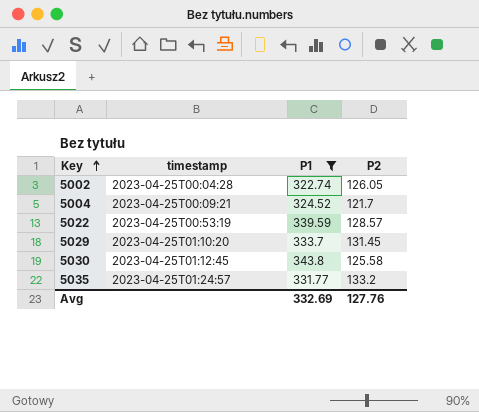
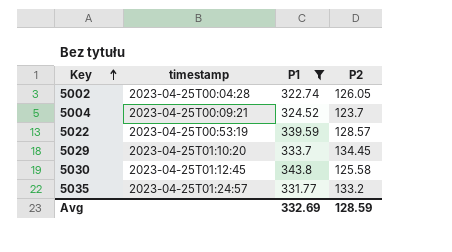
5004 | P2: 121.7 -> 123.7
5029 | P2: 131.45 -> 134.45
Avg | P2: 127.76 -> 128.59

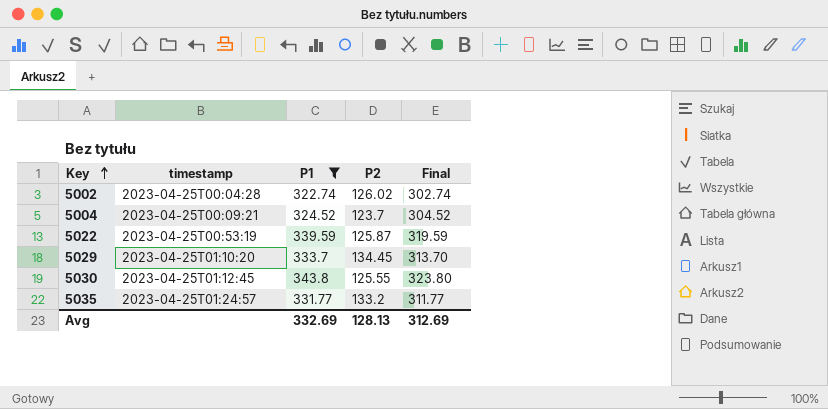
column Final | formula: none -> [P1] - 20
5002 | P2: 126.05 -> 126.02
5022 | P2: 128.57 -> 125.87
5030 | P2: 125.58 -> 125.55
Avg | P2: 128.59 -> 128.13

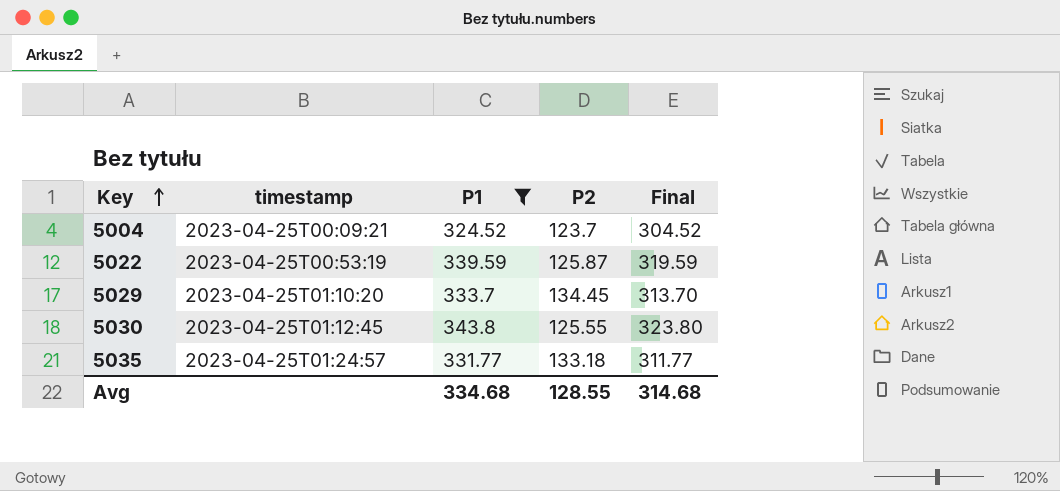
row 5002: 2023-04-25T00:04:28 | 322.74 | 126.02 | 302.74 -> none
5035 | P2: 133.2 -> 133.18
Avg | P1: 332.69 -> 334.68
Avg | P2: 128.13 -> 128.55
Avg | Final: 312.69 -> 314.68

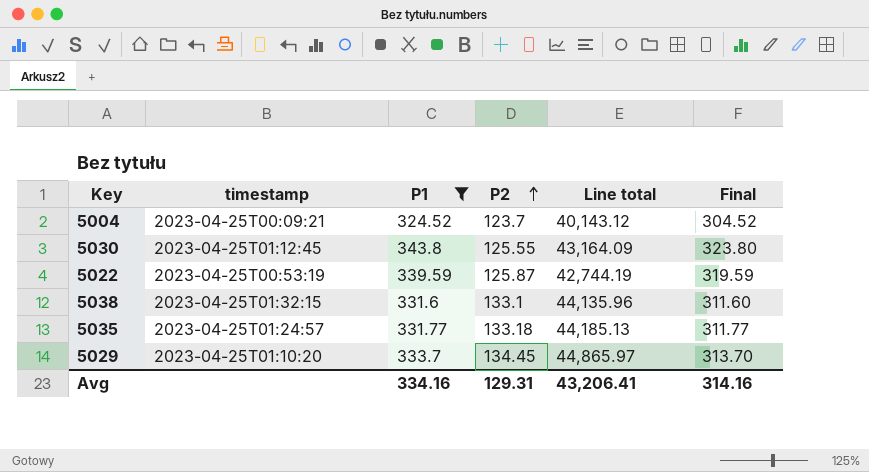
row order: Key ascending -> P2 ascending
column Line total | formula: none -> [P1] * [P2]
row 5038: none -> 2023-04-25T01:32:15 | 331.6 | 133.1 | 44,135.96 | 311.60
Avg | P1: 334.68 -> 334.16
Avg | P2: 128.55 -> 129.31
Avg | Final: 314.68 -> 314.16

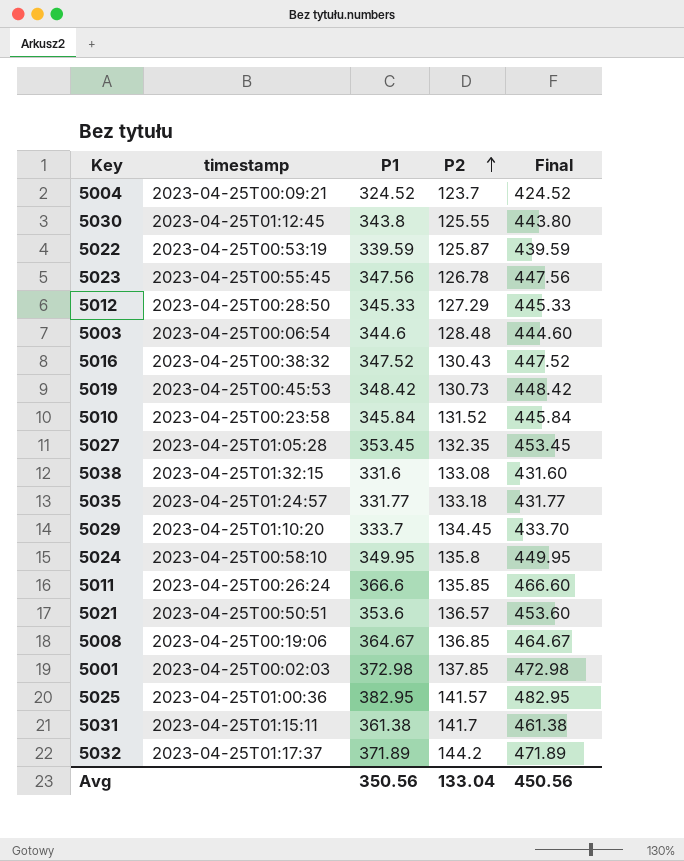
filter: P1 <= 343.8 -> none
column Line total | formula: [P1] * [P2] -> none
column Final | formula: [P1] - 20 -> [P1] + 100
5038 | P2: 133.1 -> 133.08
Avg | P1: 334.16 -> 350.56
Avg | P2: 129.31 -> 133.04
Avg | Final: 314.16 -> 450.56

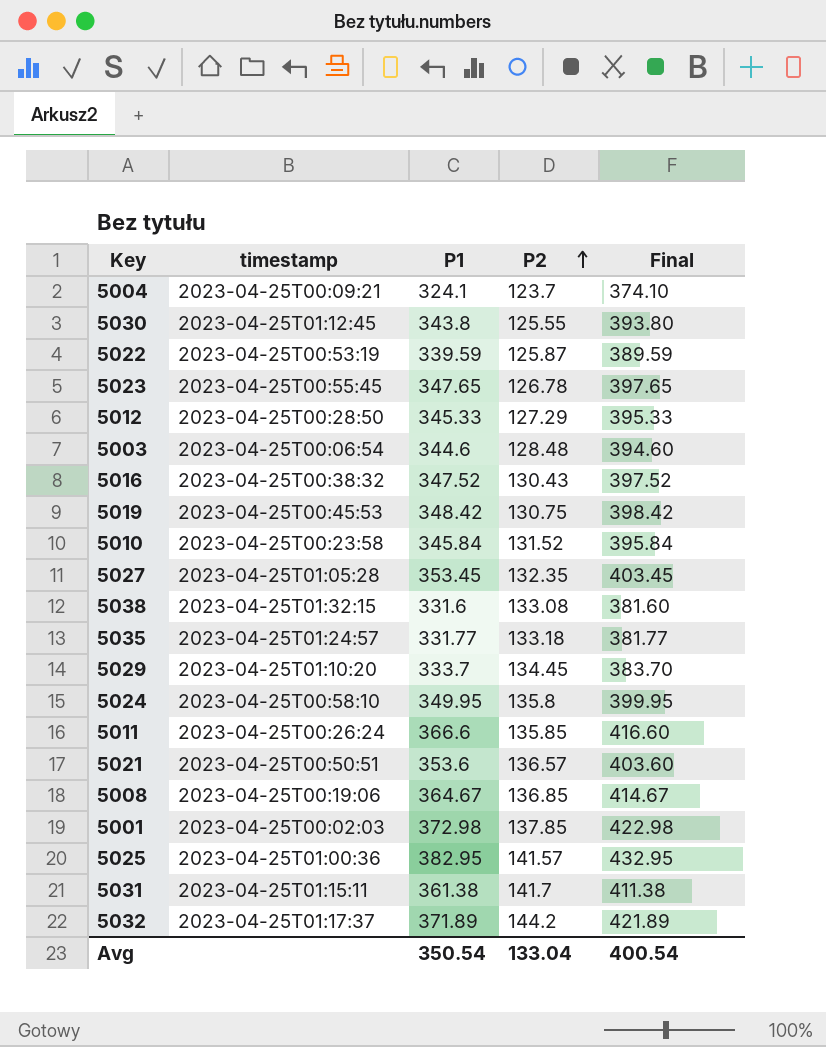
column Final | formula: [P1] + 100 -> [P1] + 50
5004 | P1: 324.52 -> 324.1
5023 | P1: 347.56 -> 347.65
5019 | P2: 130.73 -> 130.75
Avg | P1: 350.56 -> 350.54
Avg | Final: 450.56 -> 400.54

